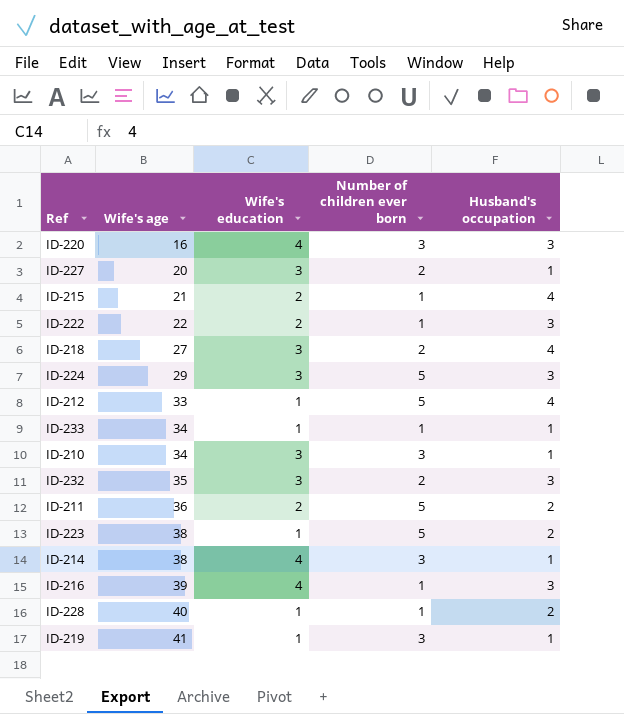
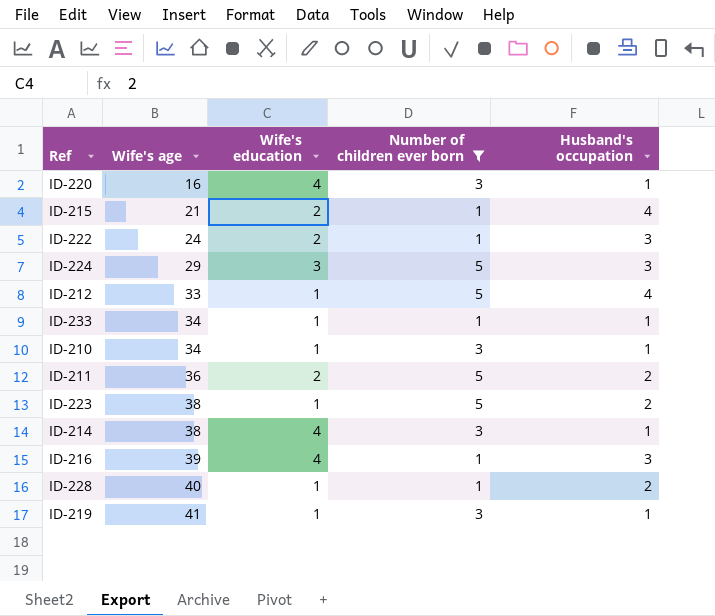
filter: none -> Number of children ever born != 2
ID-220 | Husband's occupation: 3 -> 1
ID-222 | Wife's age: 22 -> 24
ID-210 | Wife's education: 3 -> 1

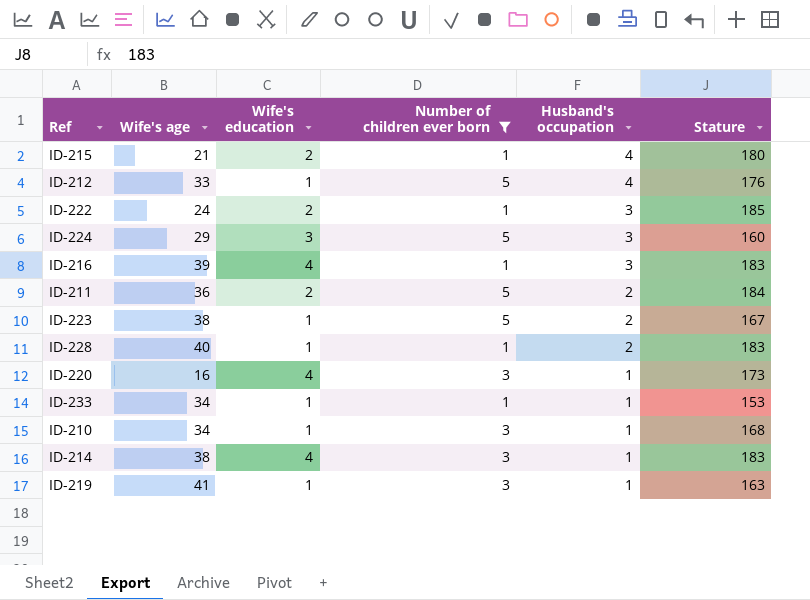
row order: Wife's age ascending -> Husband's occupation descending
column Stature | position: none -> 6

